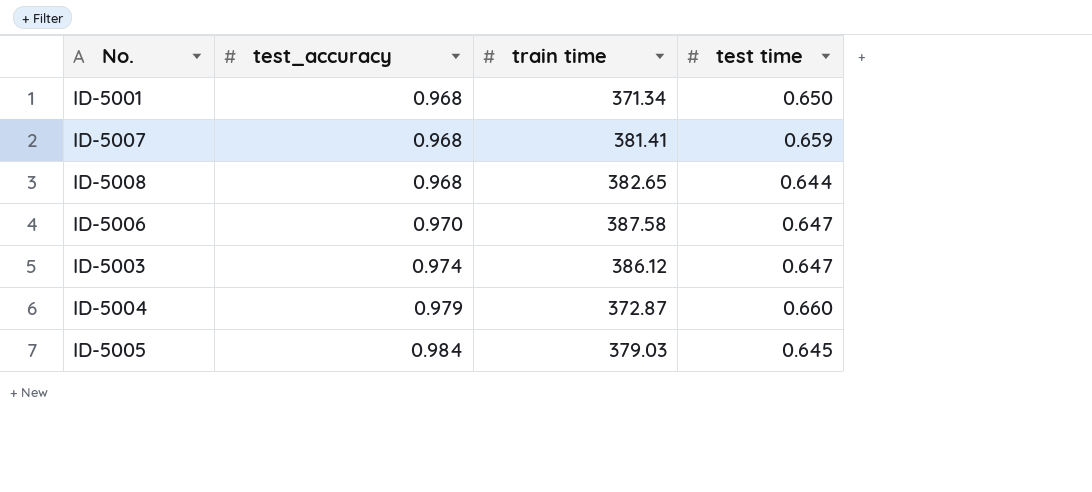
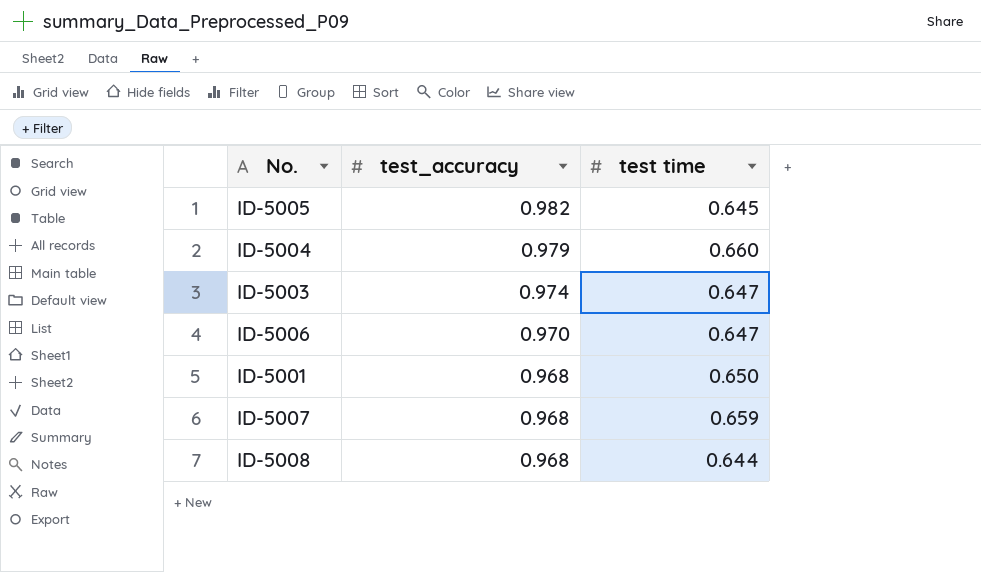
row order: test_accuracy ascending -> test_accuracy descending
column train time | position: 3 -> none
ID-5005 | test_accuracy: 0.984 -> 0.982

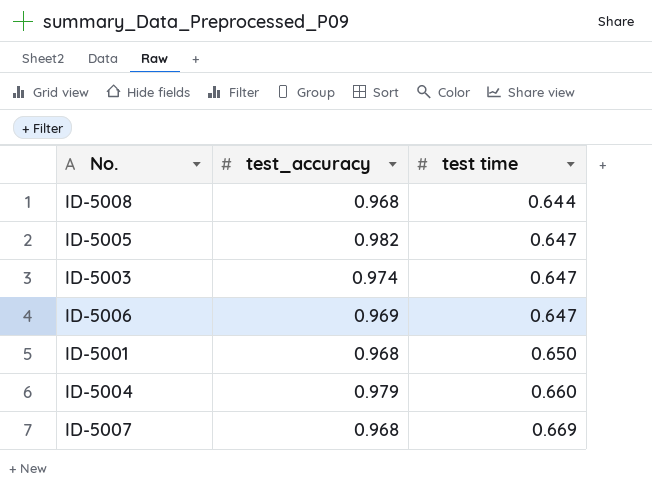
row order: test_accuracy descending -> test time ascending
ID-5005 | test time: 0.645 -> 0.647
ID-5006 | test_accuracy: 0.970 -> 0.969
ID-5007 | test time: 0.659 -> 0.669

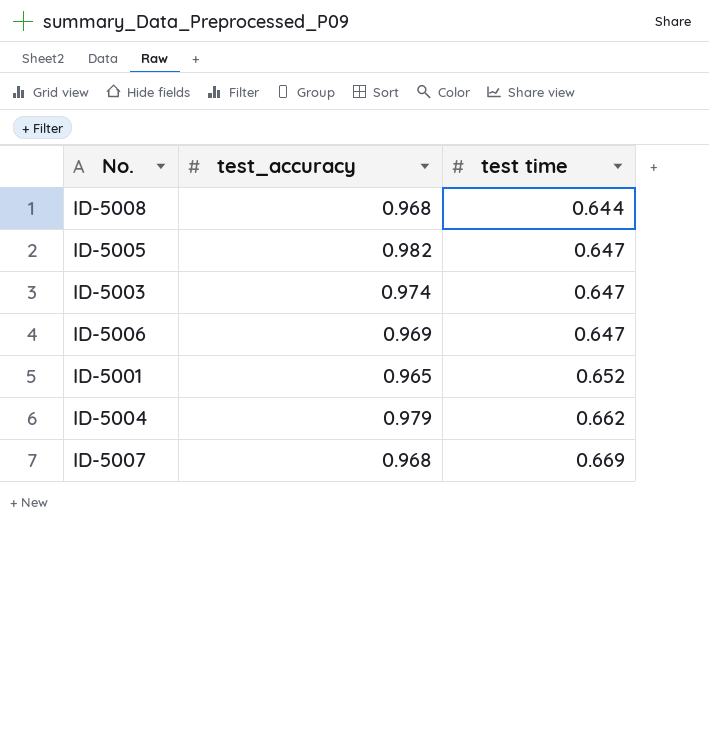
ID-5001 | test_accuracy: 0.968 -> 0.965
ID-5001 | test time: 0.650 -> 0.652
ID-5004 | test time: 0.660 -> 0.662

